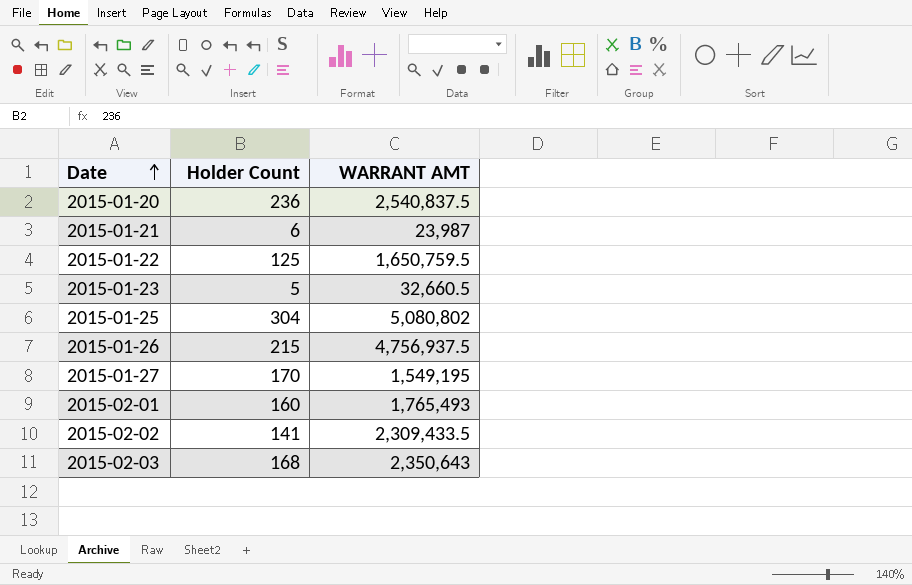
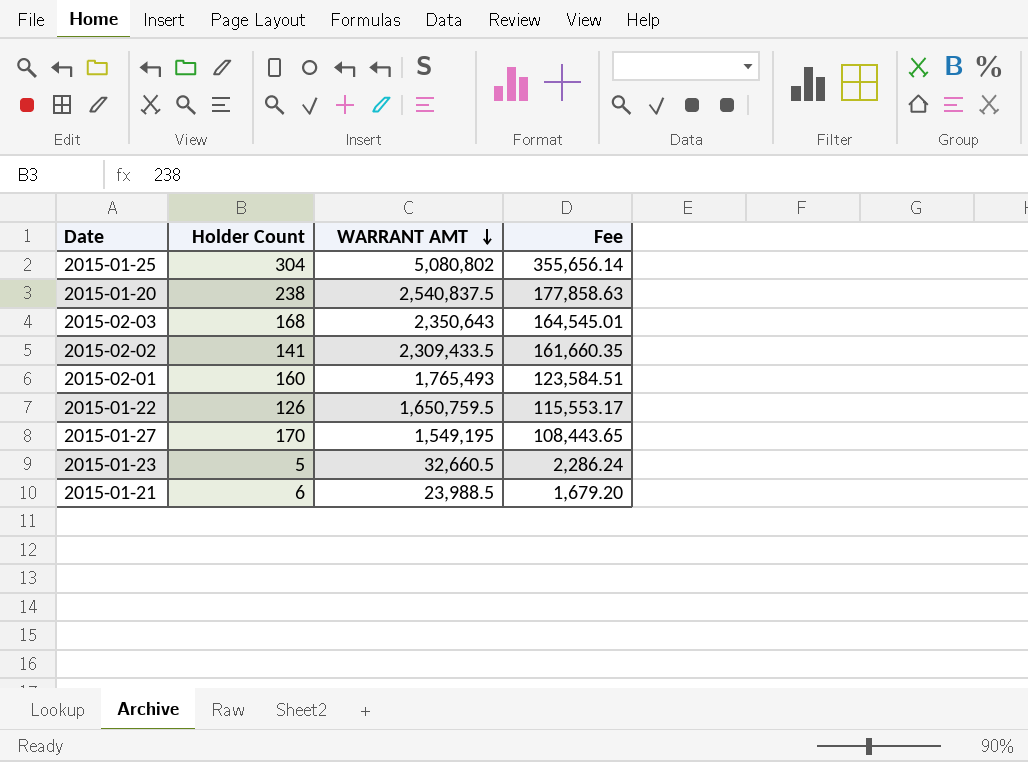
row order: Date ascending -> WARRANT AMT descending
column Fee | formula: none -> [WARRANT AMT] * 0.07
row 2015-01-26: 215 | 4,756,937.5 -> none
2015-01-20 | Holder Count: 236 -> 238
2015-01-22 | Holder Count: 125 -> 126
2015-01-21 | WARRANT AMT: 23,987 -> 23,988.5

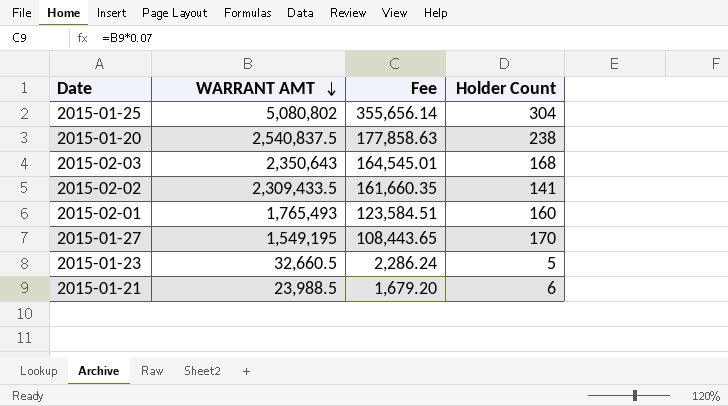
column Holder Count | position: 2 -> 4
row 2015-01-22: 126 | 1,650,759.5 | 115,553.17 -> none

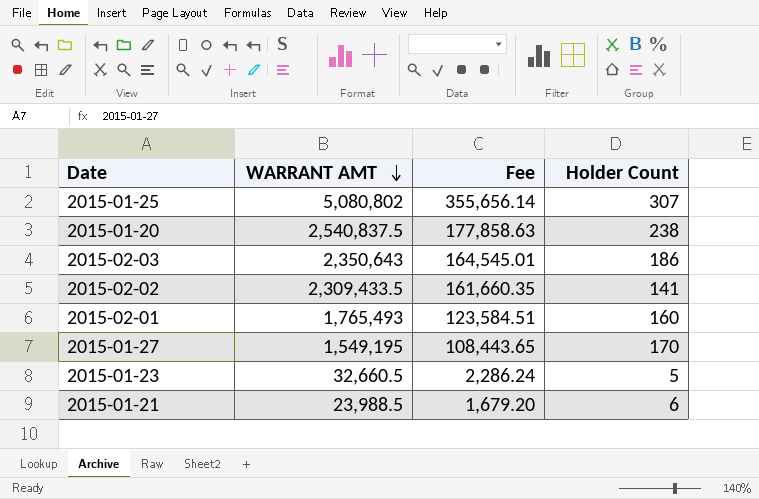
2015-01-25 | Holder Count: 304 -> 307
2015-02-03 | Holder Count: 168 -> 186

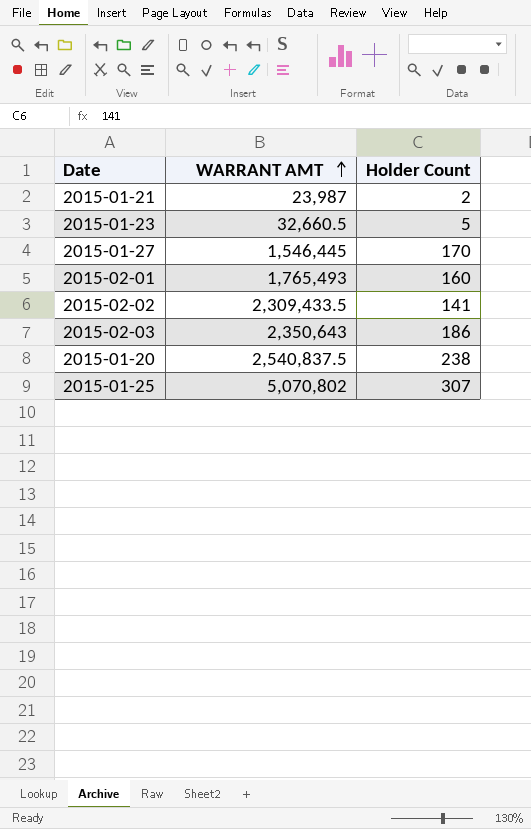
row order: WARRANT AMT descending -> WARRANT AMT ascending
column Fee | formula: [WARRANT AMT] * 0.07 -> none
2015-01-21 | WARRANT AMT: 23,988.5 -> 23,987
2015-01-21 | Holder Count: 6 -> 2
2015-01-27 | WARRANT AMT: 1,549,195 -> 1,546,445
2015-01-25 | WARRANT AMT: 5,080,802 -> 5,070,802

